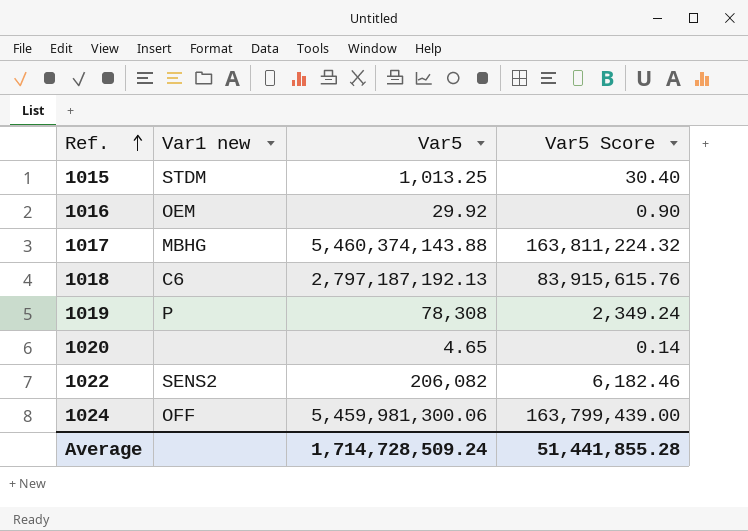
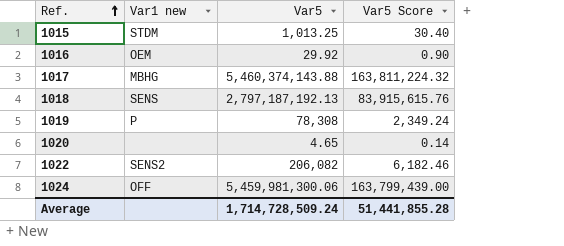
1018 | Var1 new: C6 -> SENS

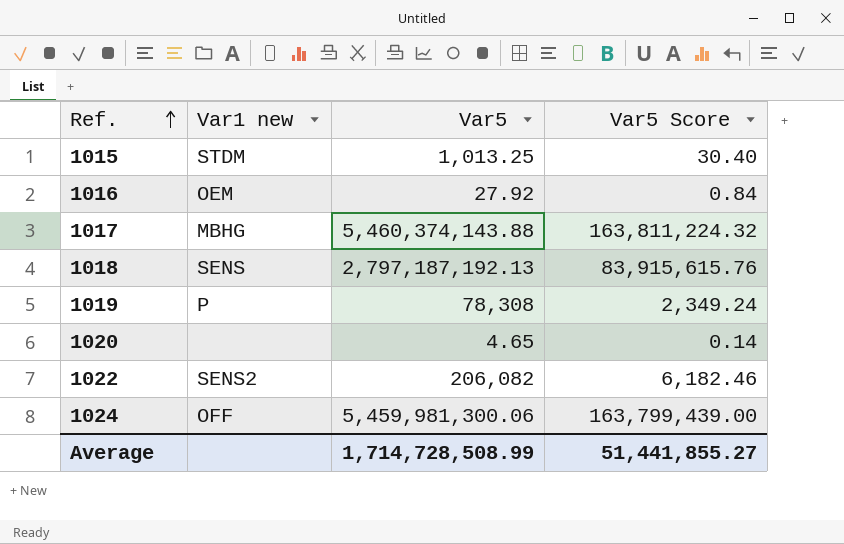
1016 | Var5: 29.92 -> 27.92
1016 | Var5 Score: 0.90 -> 0.84
Average | Var5: 1,714,728,509.24 -> 1,714,728,508.99
Average | Var5 Score: 51,441,855.28 -> 51,441,855.27

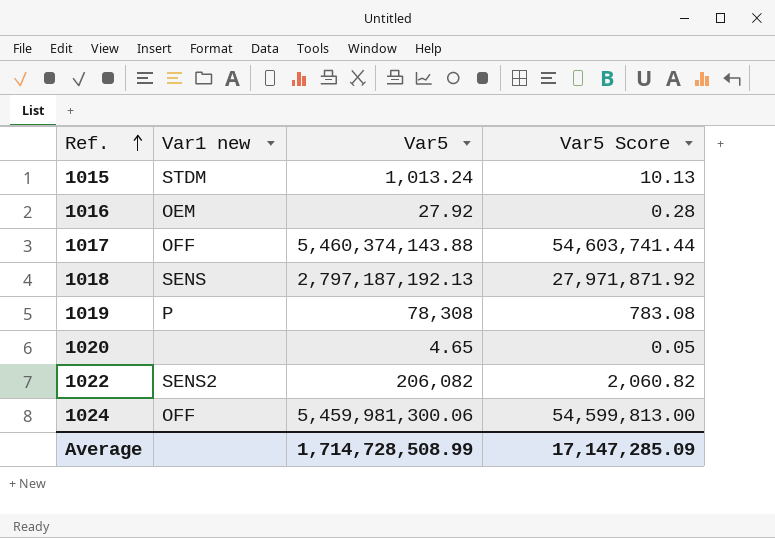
column Var5 Score | formula: [Var5] * 0.03 -> [Var5] * 0.01
1015 | Var5: 1,013.25 -> 1,013.24
1017 | Var1 new: MBHG -> OFF
Average | Var5 Score: 51,441,855.27 -> 17,147,285.09

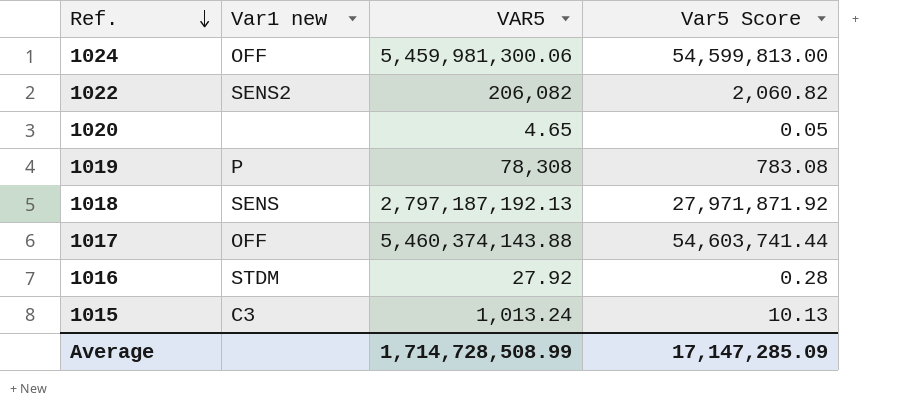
row order: Ref. ascending -> Ref. descending
column name: Var5 -> VAR5
1016 | Var1 new: OEM -> STDM
1015 | Var1 new: STDM -> C3

